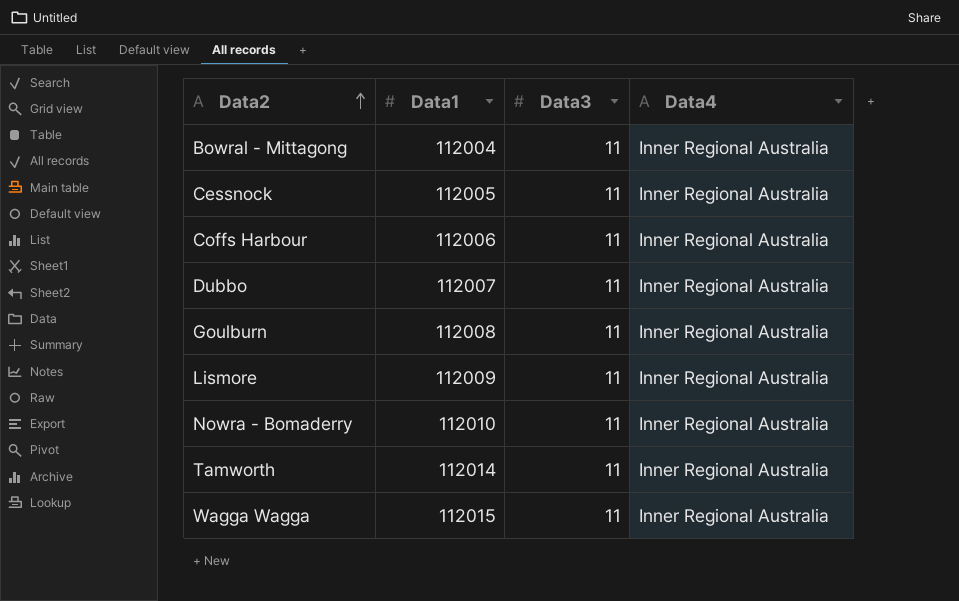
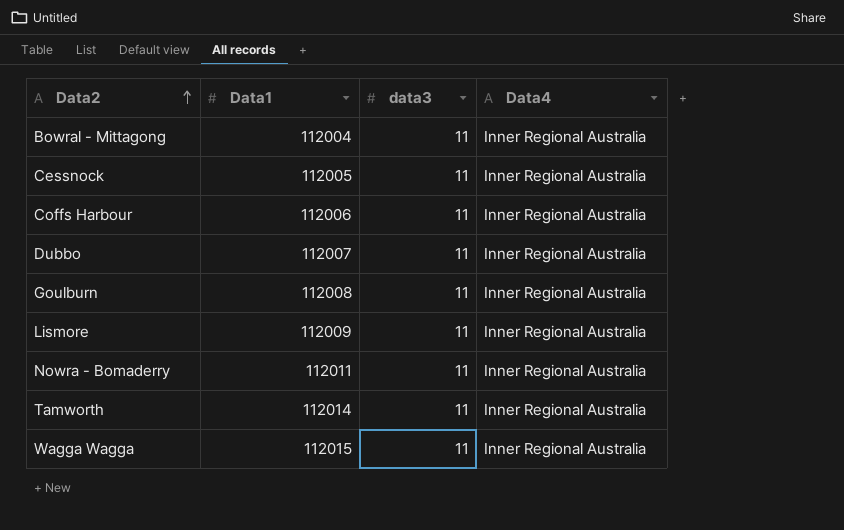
column name: Data3 -> data3
Nowra - Bomaderry | Data1: 112010 -> 112011

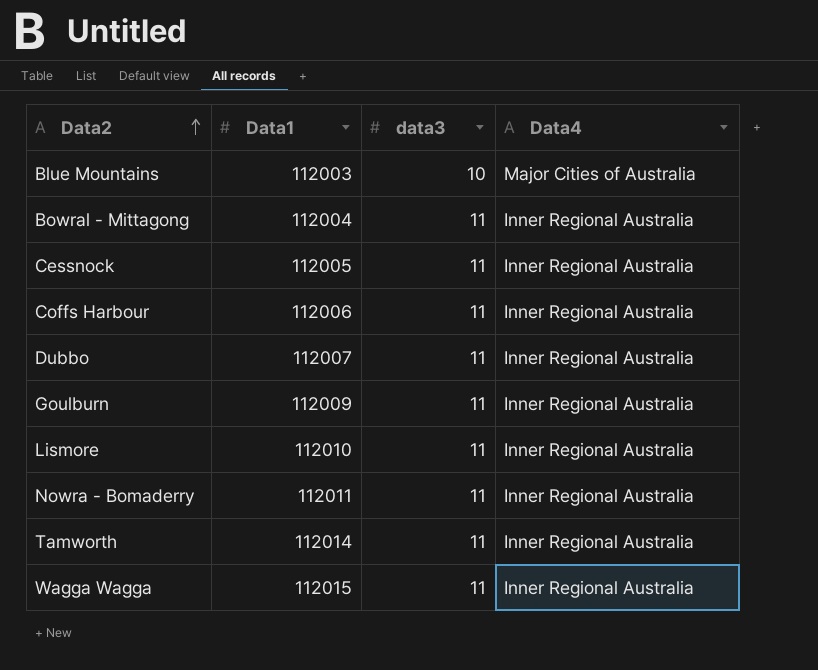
row Blue Mountains: none -> 112003 | 10 | Major Cities of Australia
Goulburn | Data1: 112008 -> 112009
Lismore | Data1: 112009 -> 112010

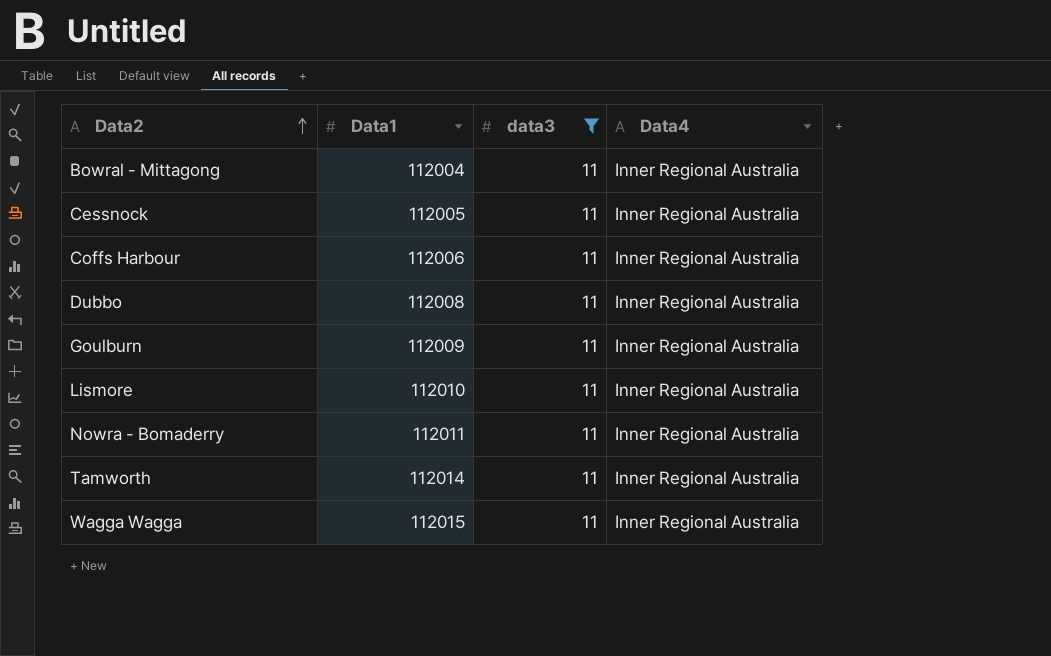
filter: none -> data3 = 11
Dubbo | Data1: 112007 -> 112008

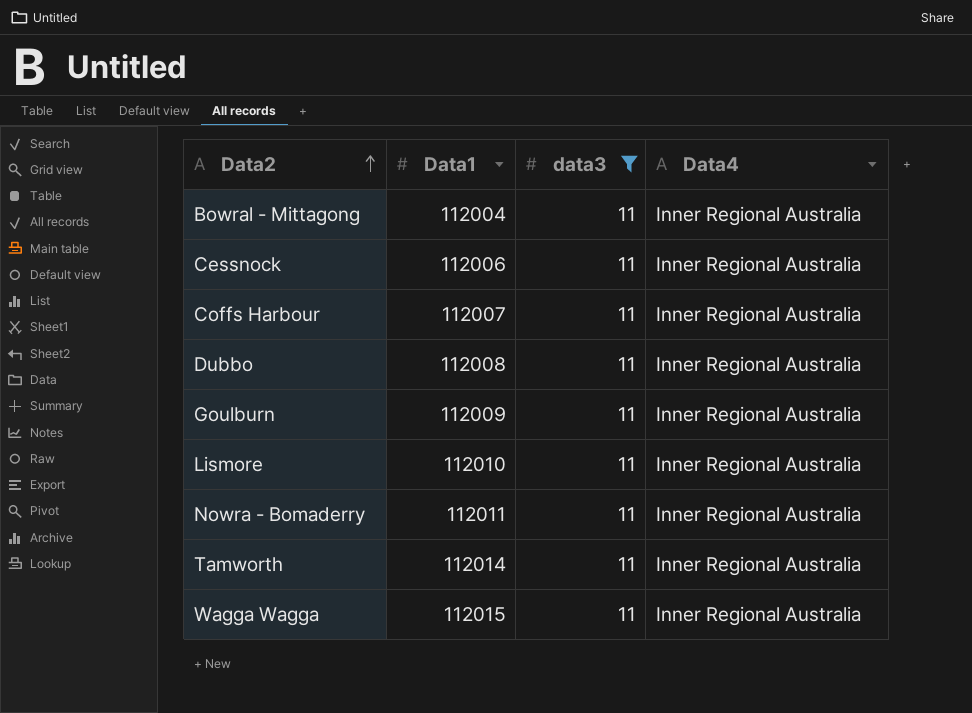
Cessnock | Data1: 112005 -> 112006
Coffs Harbour | Data1: 112006 -> 112007

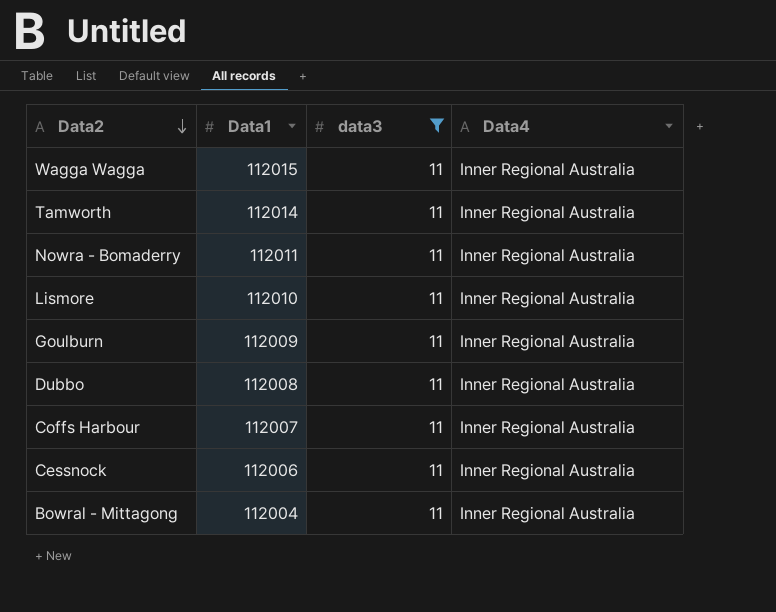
row order: Data2 ascending -> Data2 descending

